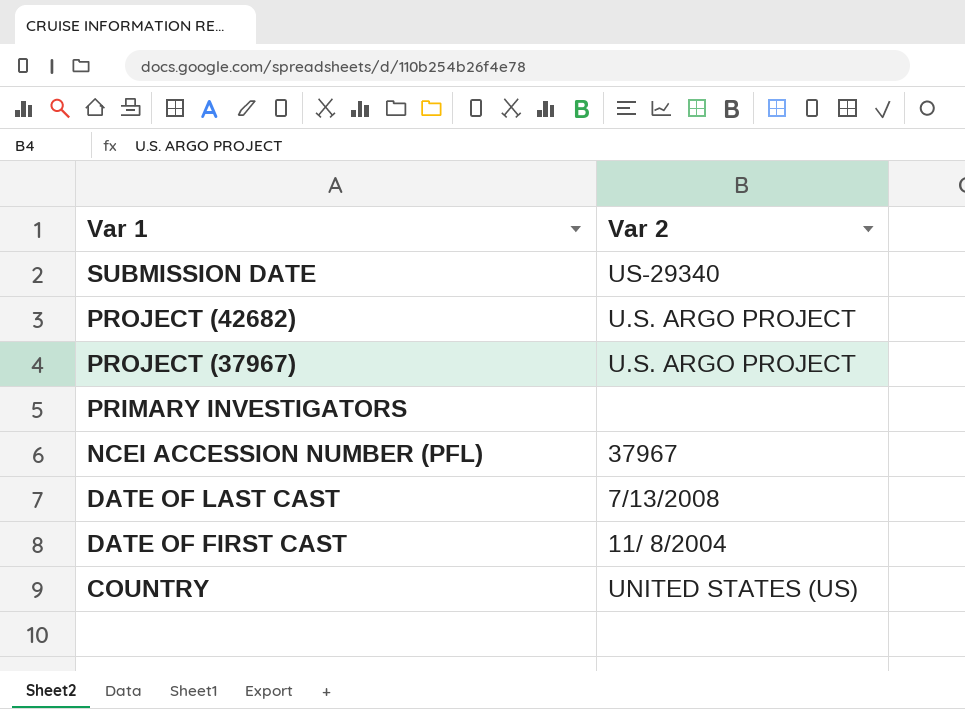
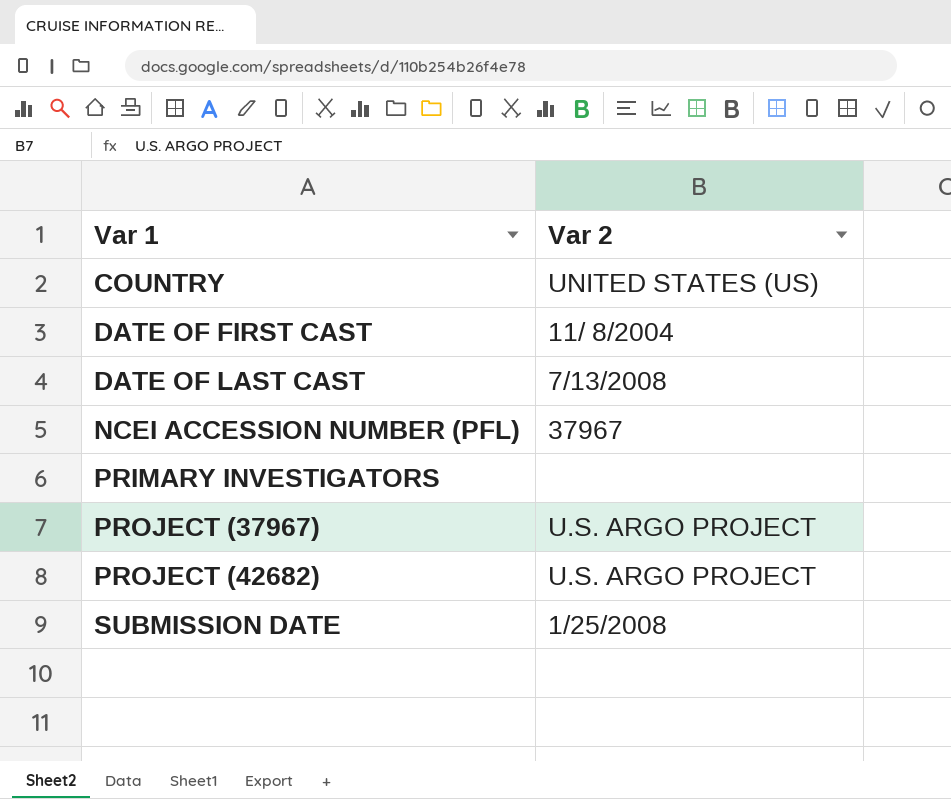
row order: Var 1 descending -> Var 1 ascending
SUBMISSION DATE | Var 2: US-29340 -> 1/25/2008

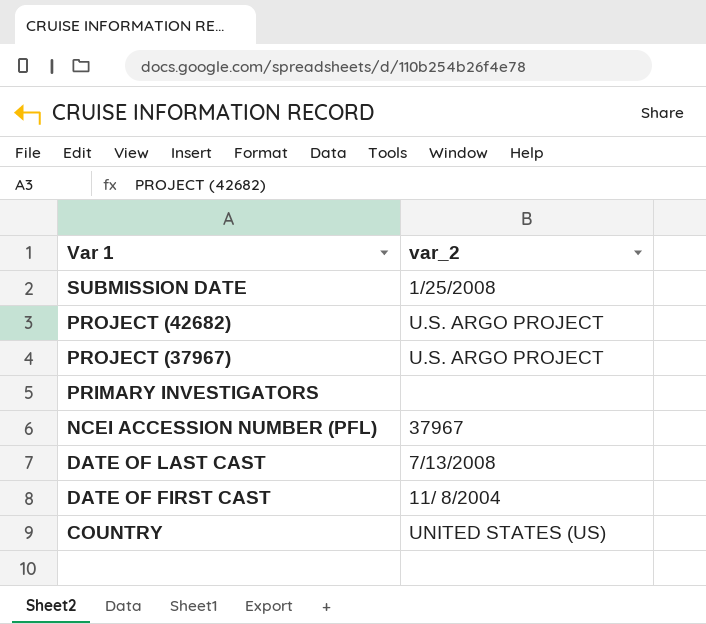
row order: Var 1 ascending -> Var 1 descending
column name: Var 2 -> var_2

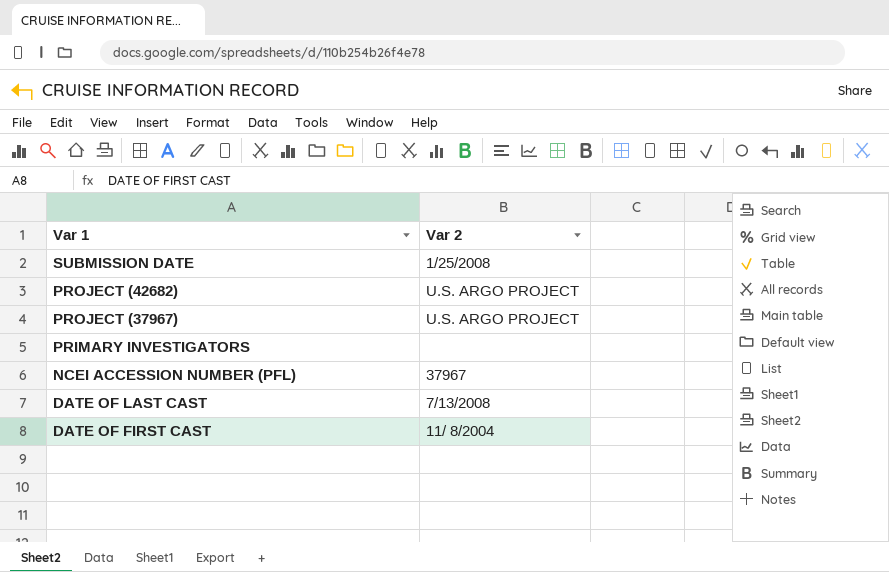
column name: var_2 -> Var 2
row COUNTRY: UNITED STATES (US) -> none

